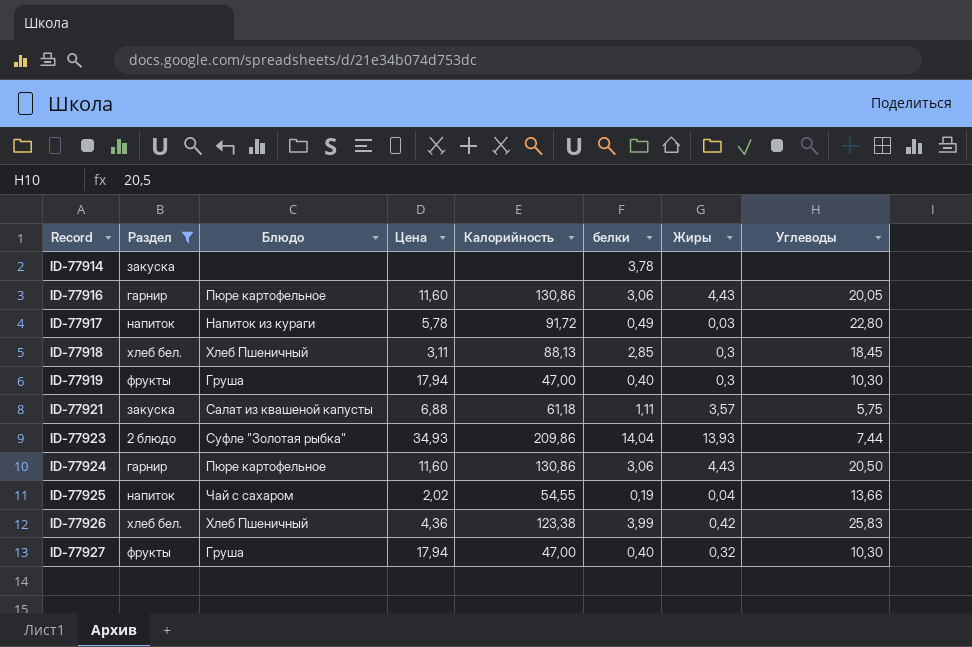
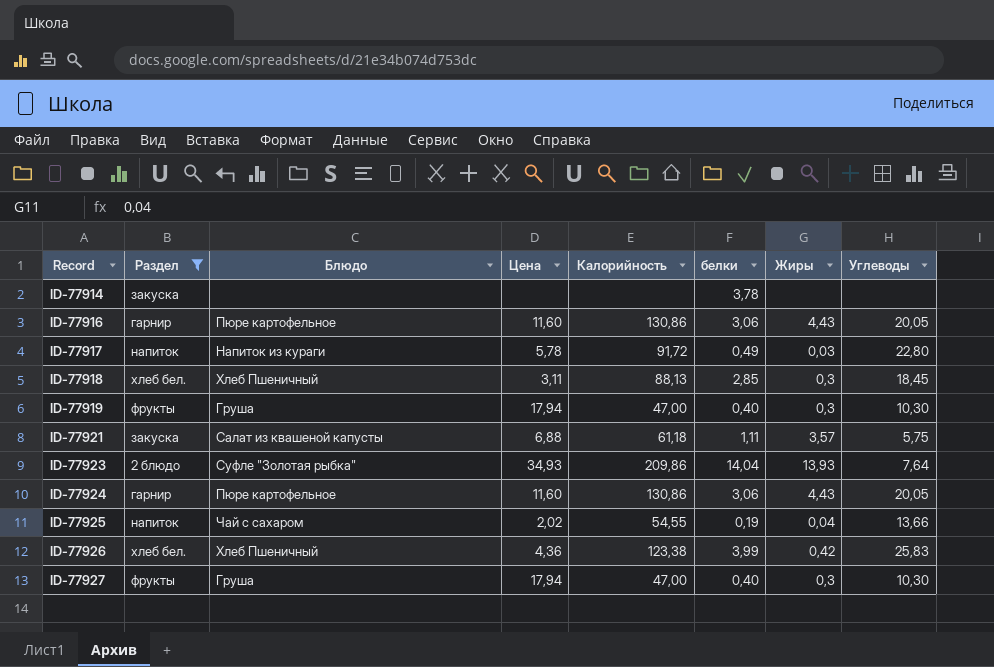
ID-77923 | Углеводы: 7,44 -> 7,64
ID-77924 | Углеводы: 20,50 -> 20,05
ID-77927 | Жиры: 0,32 -> 0,3

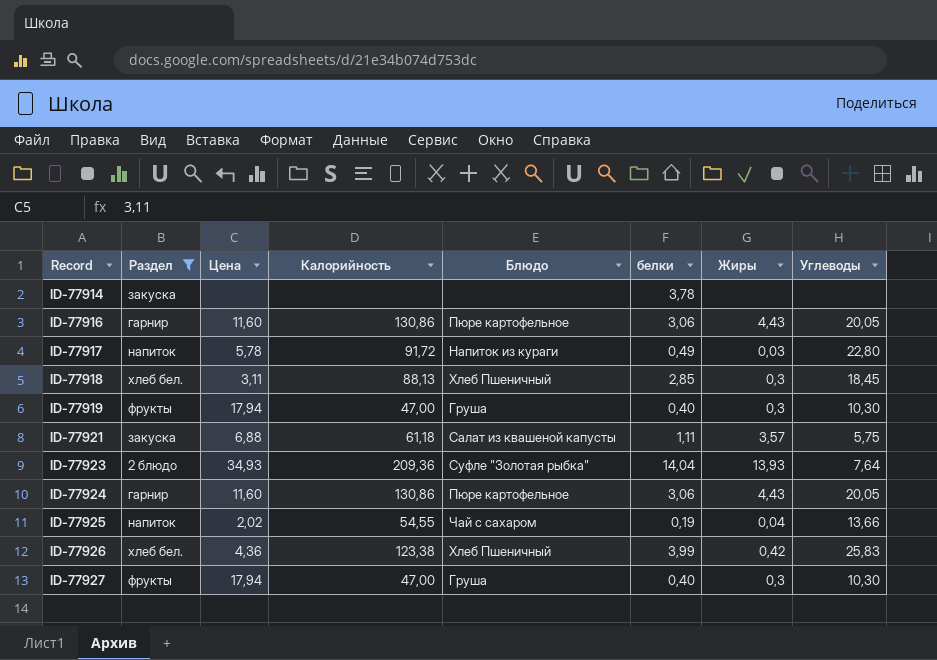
column Блюдо | position: 3 -> 5
ID-77923 | Калорийность: 209,86 -> 209,36

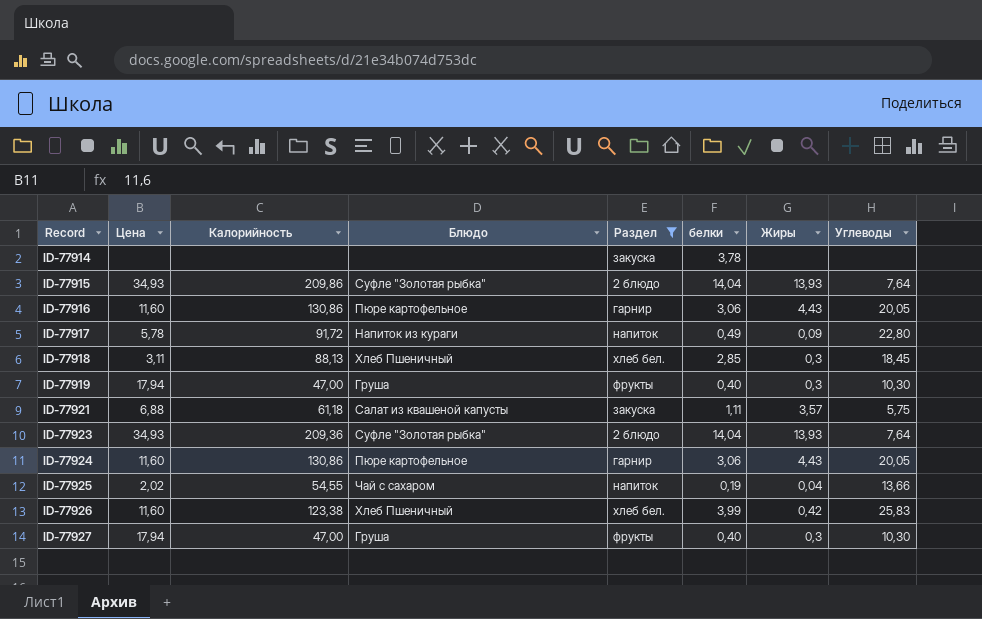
column Раздел | position: 2 -> 5
row ID-77915: none -> 34,93 | 209,86 | Суфле "Золотая рыбка" | 2 блюдо | 14,04 | 13,93 | 7,64
ID-77917 | Жиры: 0,03 -> 0,09
ID-77926 | Цена: 4,36 -> 11,60

